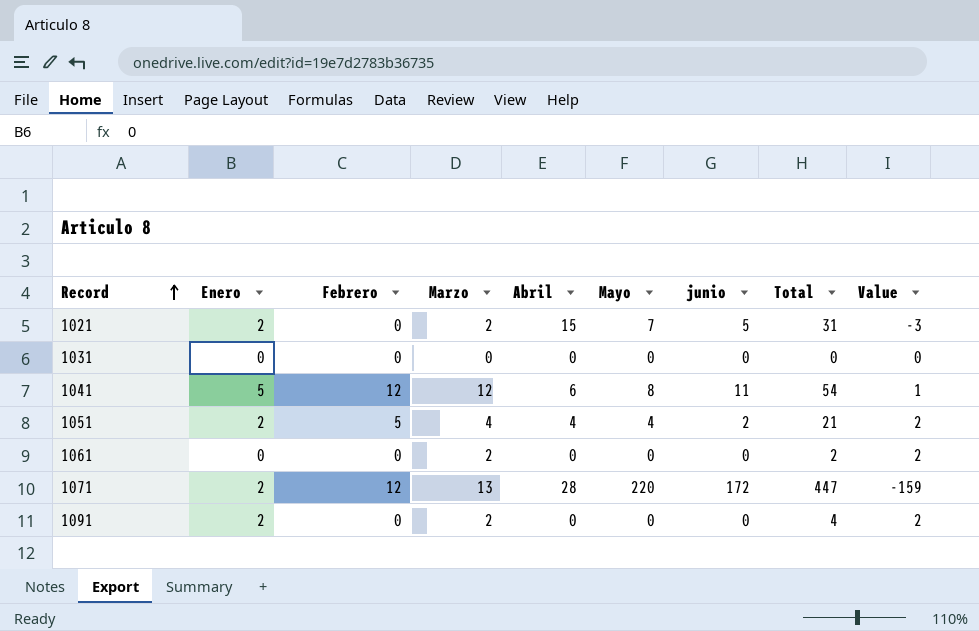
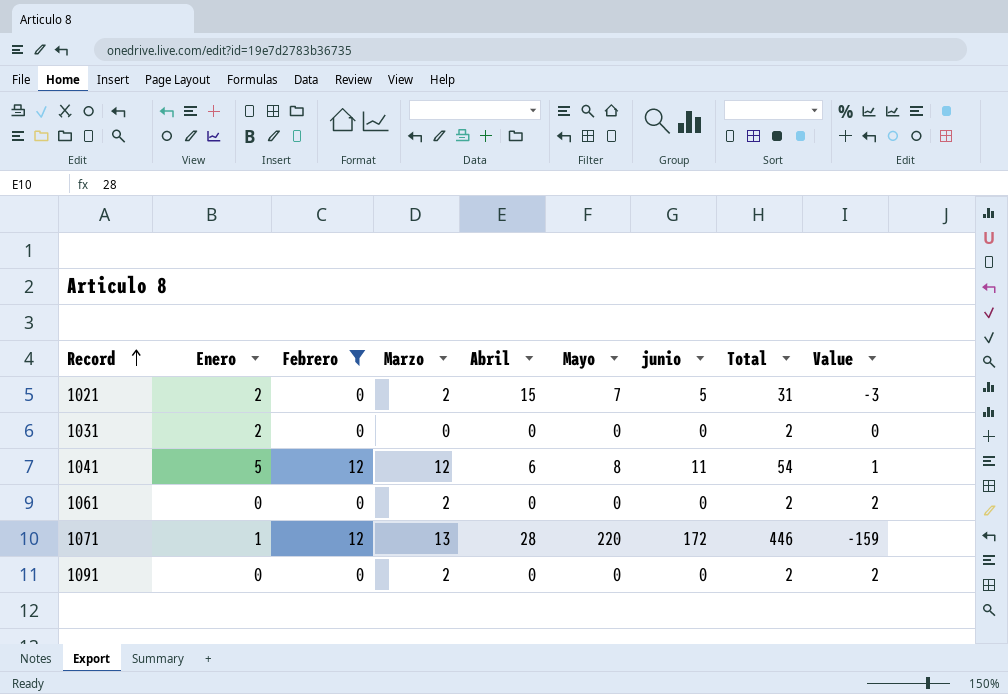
filter: none -> Febrero != 5
1031 | Enero: 0 -> 2
1031 | Total: 0 -> 2
1071 | Enero: 2 -> 1
1071 | Total: 447 -> 446
1091 | Enero: 2 -> 0
1091 | Total: 4 -> 2

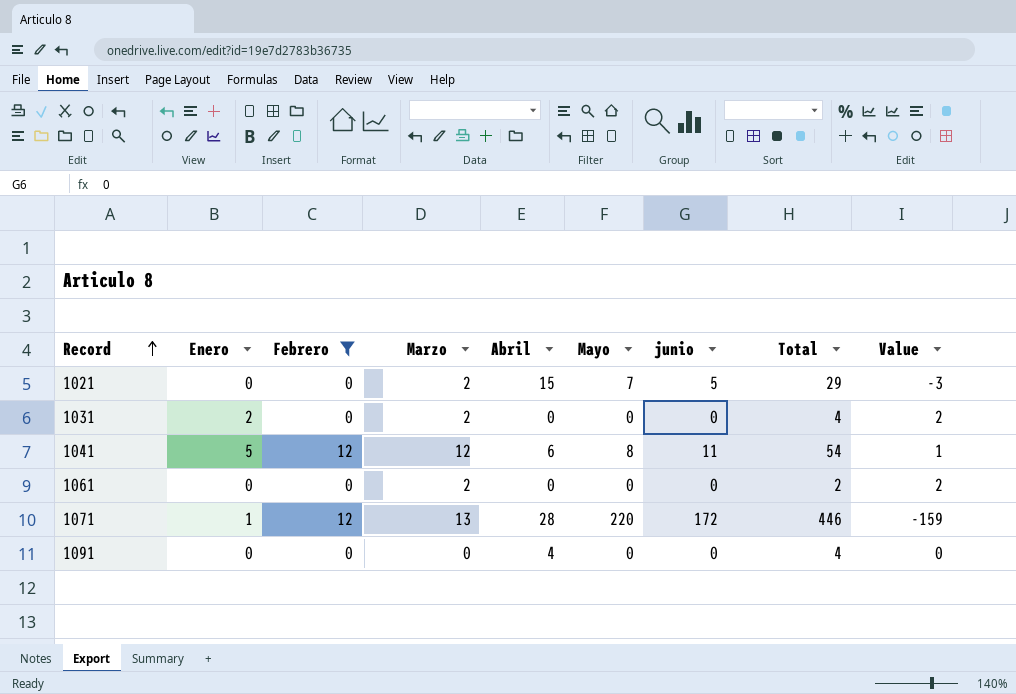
1021 | Enero: 2 -> 0
1021 | Total: 31 -> 29
1031 | Marzo: 0 -> 2
1031 | Total: 2 -> 4
1031 | Value: 0 -> 2
1091 | Marzo: 2 -> 0
1091 | Abril: 0 -> 4
1091 | Total: 2 -> 4
1091 | Value: 2 -> 0

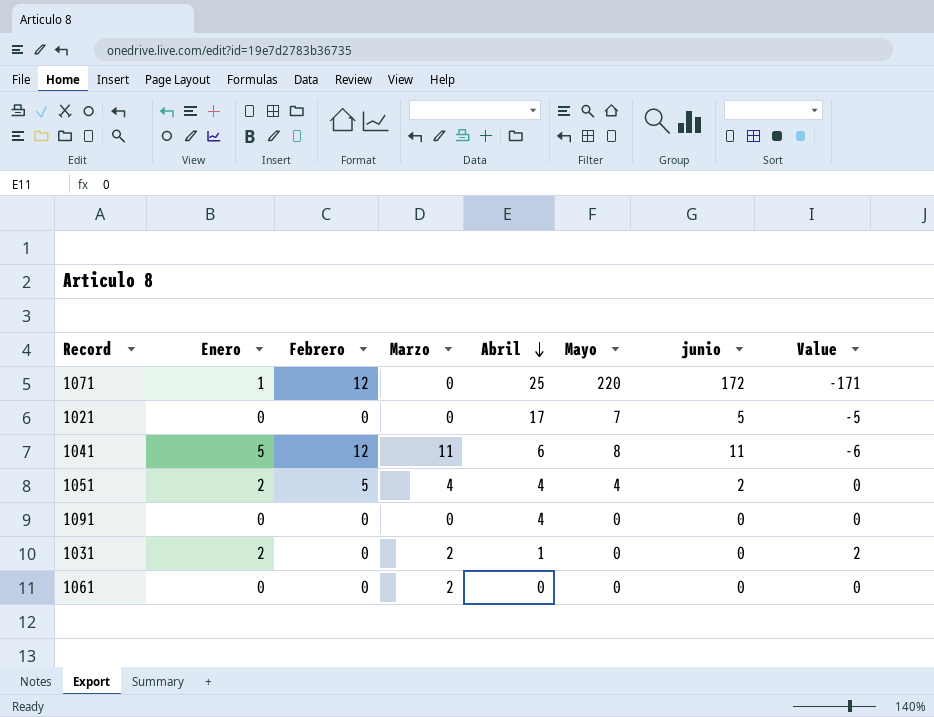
filter: Febrero != 5 -> none
row order: Record ascending -> Abril descending
column Total | formula: [Enero] + [Febrero] + [Marzo] + [Abril] + [Mayo] + [junio] -> none
column Value | formula: [Marzo] - [junio] -> [Enero] - [junio]
1071 | Marzo: 13 -> 0
1071 | Abril: 28 -> 25
1021 | Marzo: 2 -> 0
1021 | Abril: 15 -> 17
1041 | Marzo: 12 -> 11
1031 | Abril: 0 -> 1

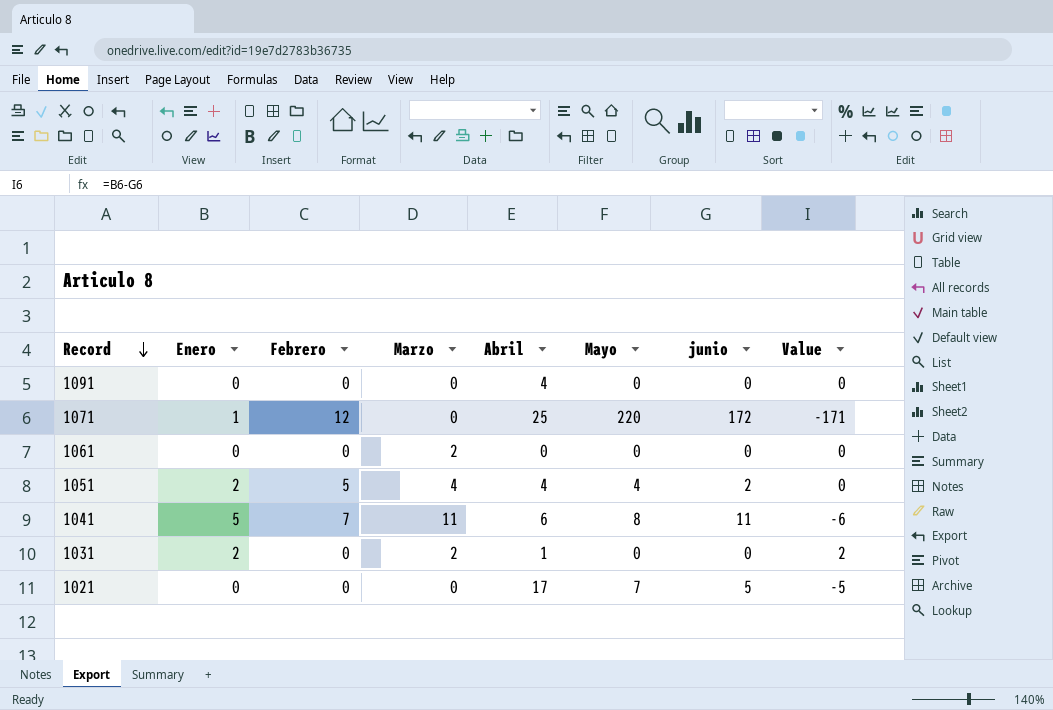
row order: Abril descending -> Record descending
1041 | Febrero: 12 -> 7

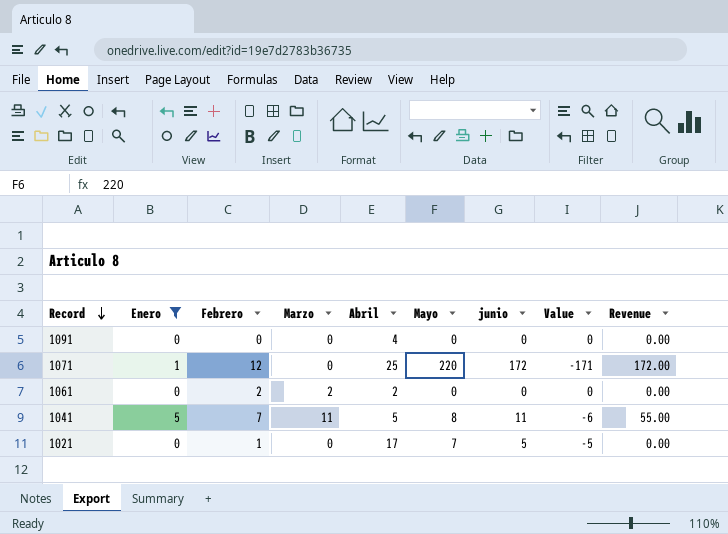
filter: none -> Enero != 2
column Revenue | formula: none -> [Enero] * [junio]
1061 | Febrero: 0 -> 2
1061 | Abril: 0 -> 2
1041 | Abril: 6 -> 5
1021 | Febrero: 0 -> 1

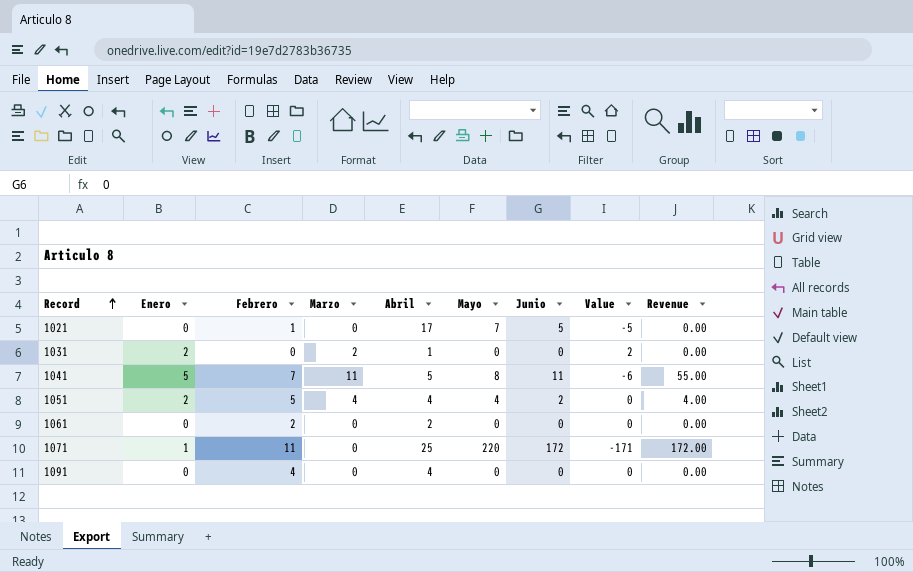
filter: Enero != 2 -> none
row order: Record descending -> Record ascending
column name: junio -> Junio
1061 | Marzo: 2 -> 0
1071 | Febrero: 12 -> 11
1091 | Febrero: 0 -> 4

